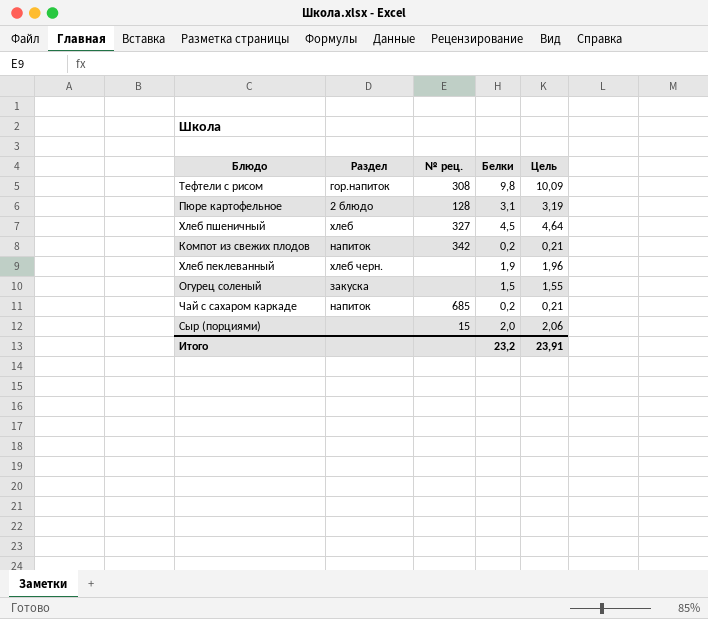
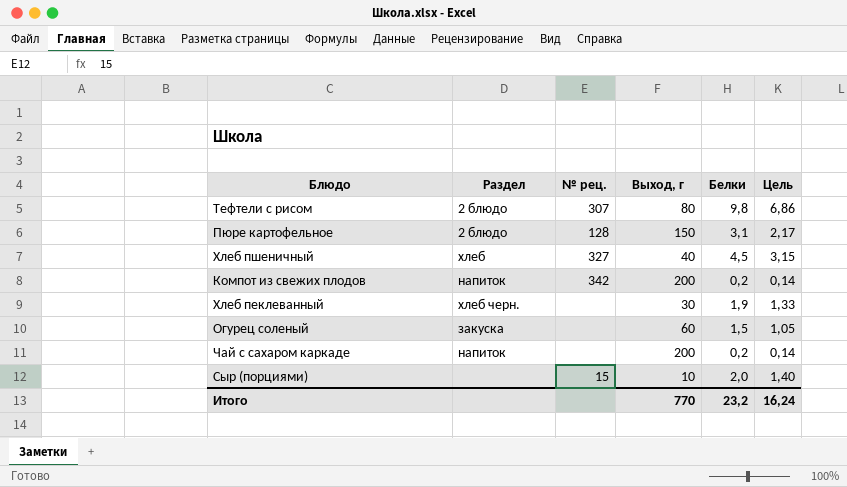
column Выход, г | position: none -> 4
column Цель | formula: [Белки] * 1,03 -> [Белки] * 0,7
Тефтели с рисом | Раздел: гор.напиток -> 2 блюдо
Тефтели с рисом | № рец.: 308 -> 307
Чай с сахаром каркаде | № рец.: 685 -> none
Итого | Цель: 23,91 -> 16,24

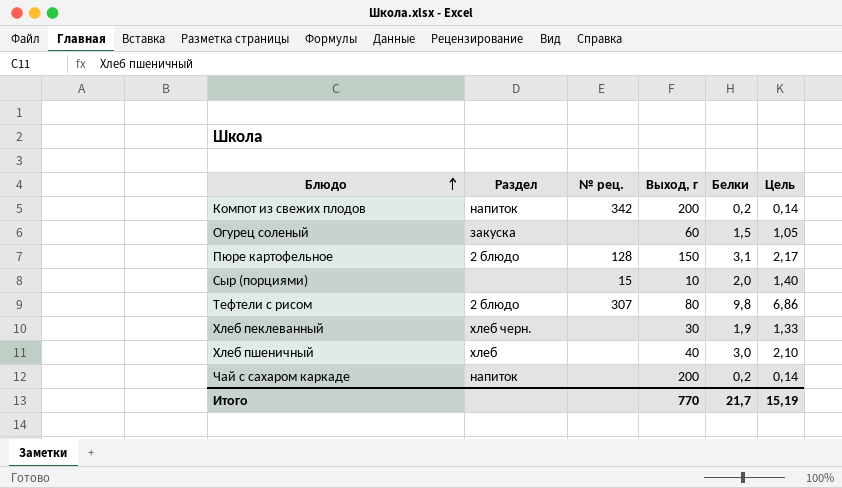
row order: none -> Блюдо ascending
Хлеб пшеничный | № рец.: 327 -> none
Хлеб пшеничный | Белки: 4,5 -> 3,0
Хлеб пшеничный | Цель: 3,15 -> 2,10
Итого | Белки: 23,2 -> 21,7
Итого | Цель: 16,24 -> 15,19

